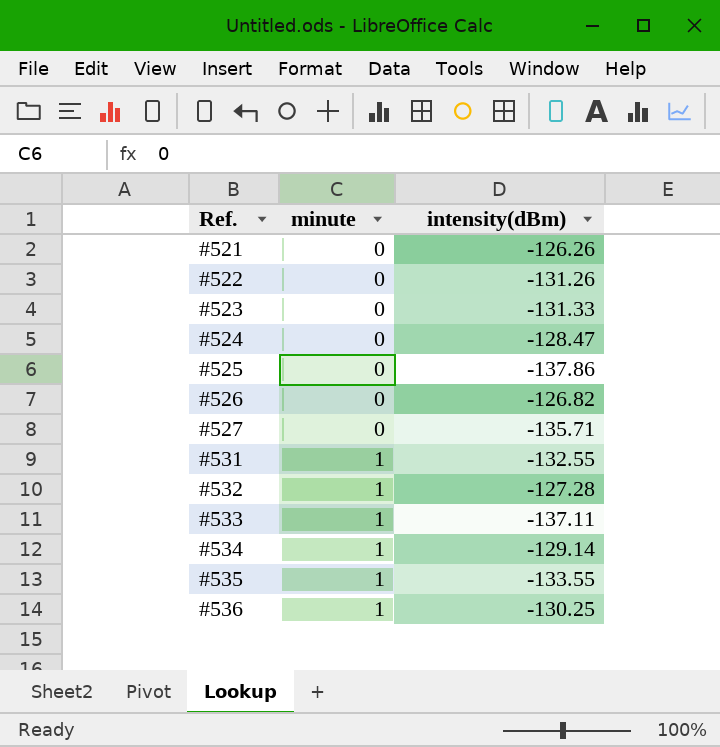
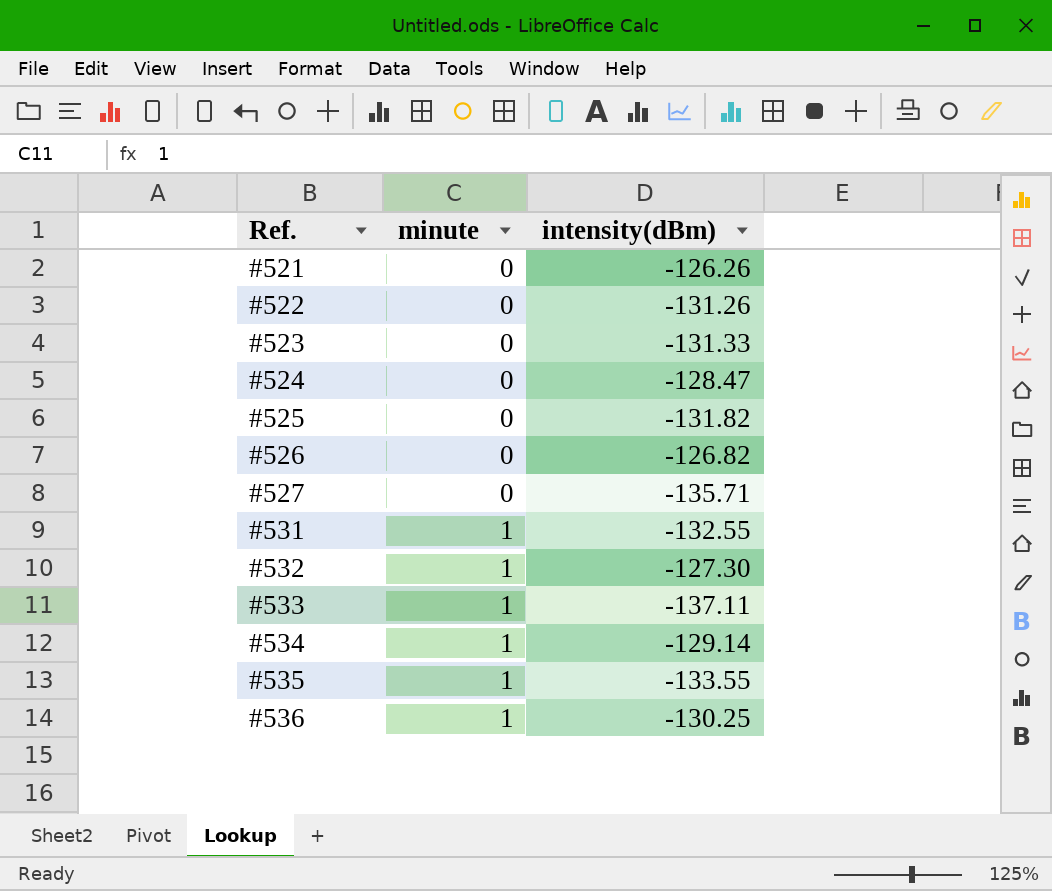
#525 | intensity(dBm): -137.86 -> -131.82
#532 | intensity(dBm): -127.28 -> -127.30

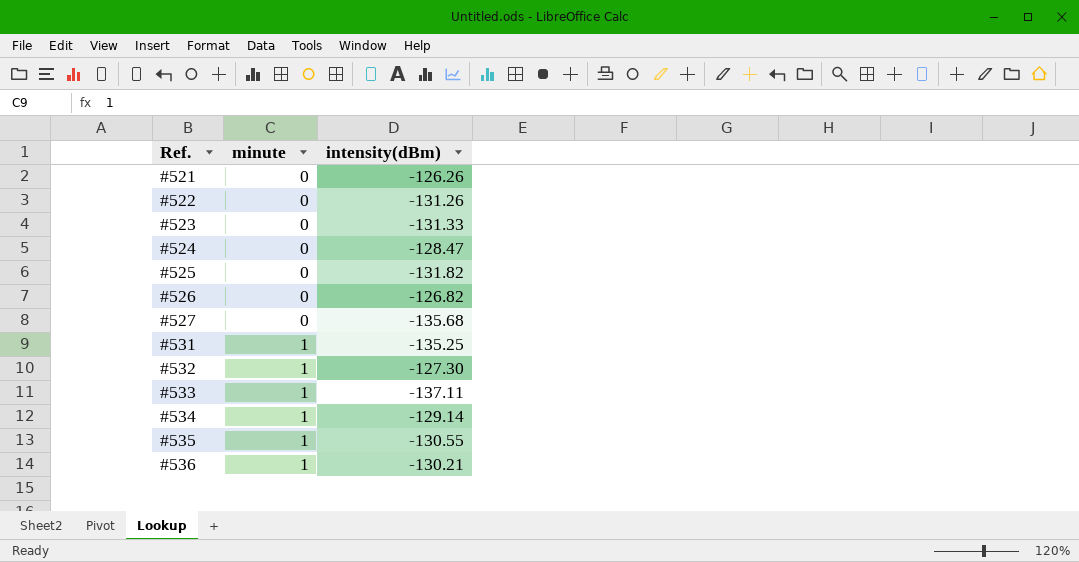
#527 | intensity(dBm): -135.71 -> -135.68
#531 | intensity(dBm): -132.55 -> -135.25
#535 | intensity(dBm): -133.55 -> -130.55
#536 | intensity(dBm): -130.25 -> -130.21

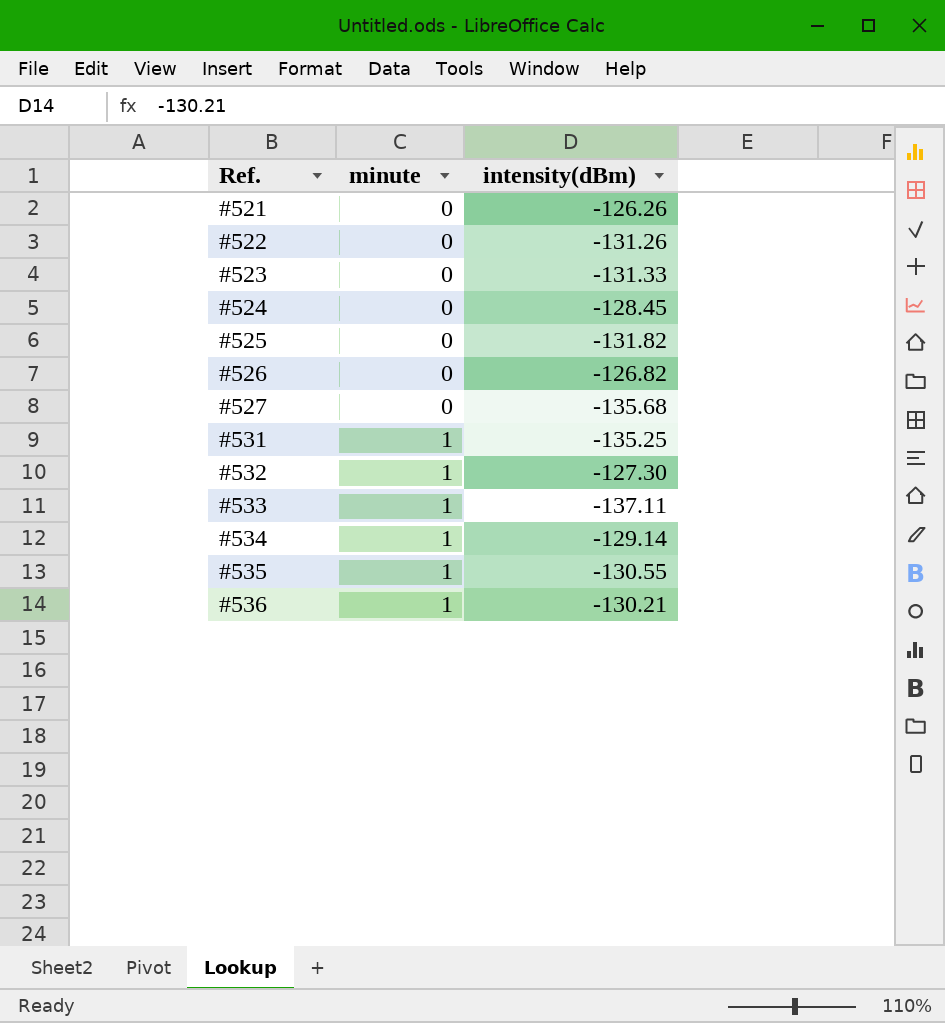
#524 | intensity(dBm): -128.47 -> -128.45

